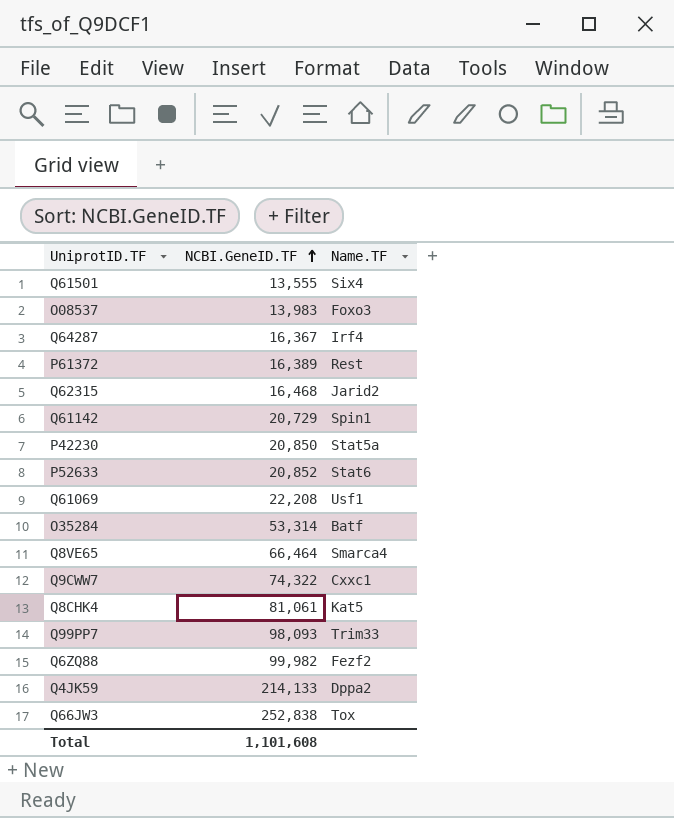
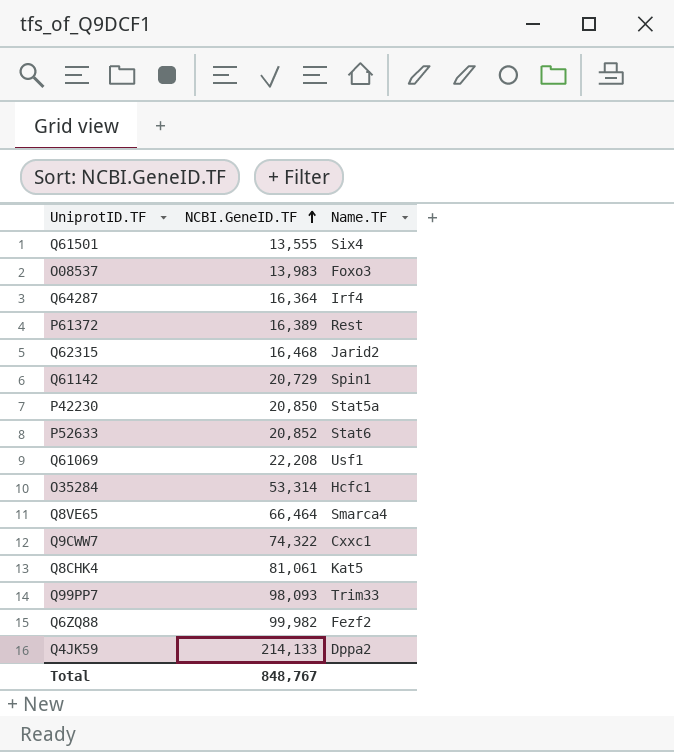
row Q66JW3: 252,838 | Tox -> none
Q64287 | NCBI.GeneID.TF: 16,367 -> 16,364
O35284 | Name.TF: Batf -> Hcfc1
Total | NCBI.GeneID.TF: 1,101,608 -> 848,767

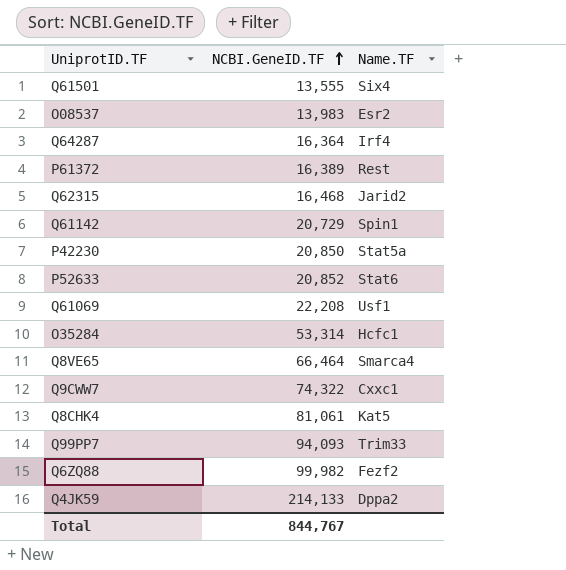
O08537 | Name.TF: Foxo3 -> Esr2
Q99PP7 | NCBI.GeneID.TF: 98,093 -> 94,093
Total | NCBI.GeneID.TF: 848,767 -> 844,767

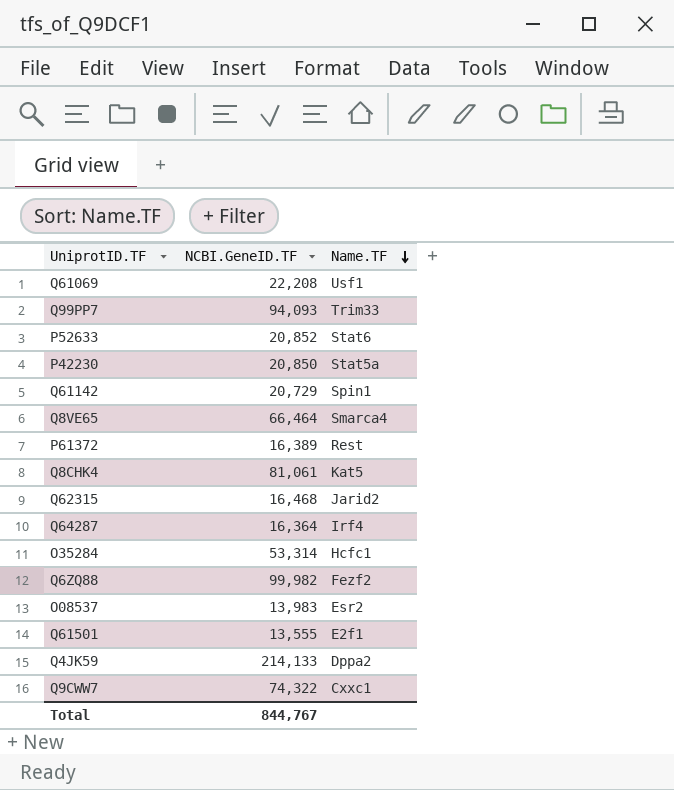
row order: NCBI.GeneID.TF ascending -> Name.TF descending
Q61501 | Name.TF: Six4 -> E2f1

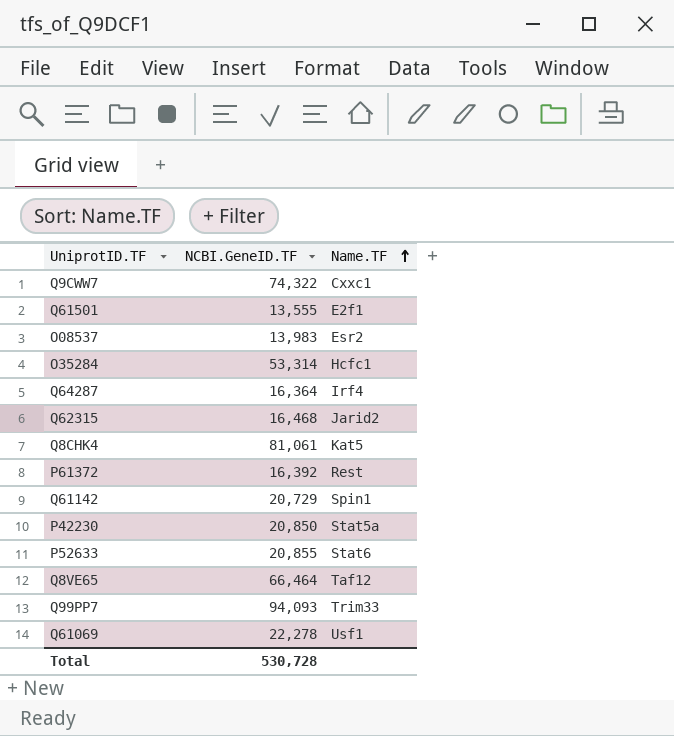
row order: Name.TF descending -> Name.TF ascending
row Q6ZQ88: 99,982 | Fezf2 -> none
row Q4JK59: 214,133 | Dppa2 -> none
P61372 | NCBI.GeneID.TF: 16,389 -> 16,392
P52633 | NCBI.GeneID.TF: 20,852 -> 20,855
Q8VE65 | Name.TF: Smarca4 -> Taf12
Q61069 | NCBI.GeneID.TF: 22,208 -> 22,278
Total | NCBI.GeneID.TF: 844,767 -> 530,728

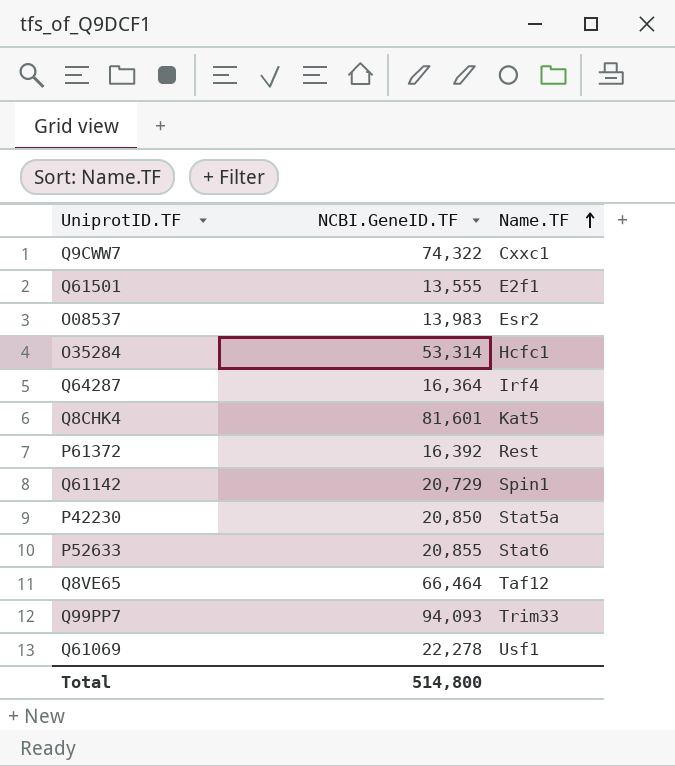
row Q62315: 16,468 | Jarid2 -> none
Q8CHK4 | NCBI.GeneID.TF: 81,061 -> 81,601
Total | NCBI.GeneID.TF: 530,728 -> 514,800

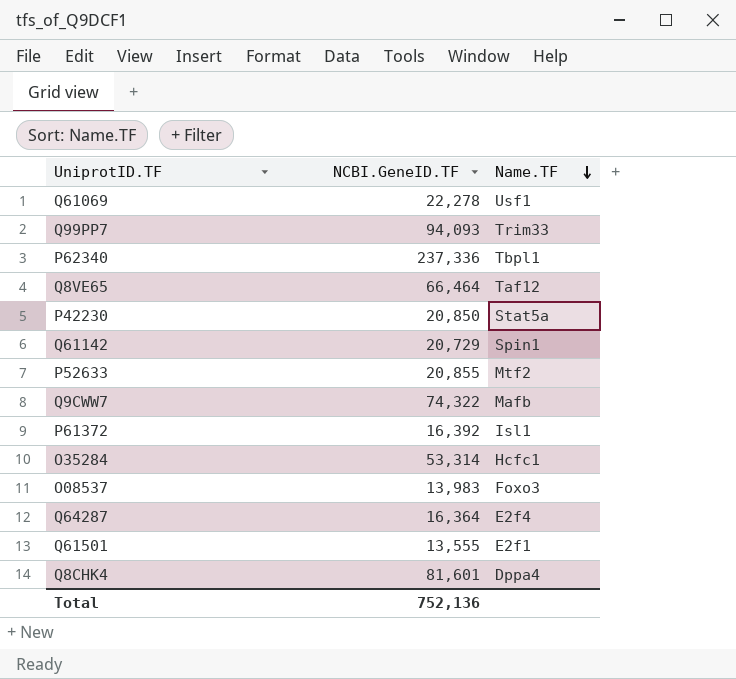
row order: Name.TF ascending -> Name.TF descending
row P62340: none -> 237,336 | Tbpl1
P52633 | Name.TF: Stat6 -> Mtf2
Q9CWW7 | Name.TF: Cxxc1 -> Mafb
P61372 | Name.TF: Rest -> Isl1
O08537 | Name.TF: Esr2 -> Foxo3
Q64287 | Name.TF: Irf4 -> E2f4
Q8CHK4 | Name.TF: Kat5 -> Dppa4
Total | NCBI.GeneID.TF: 514,800 -> 752,136

